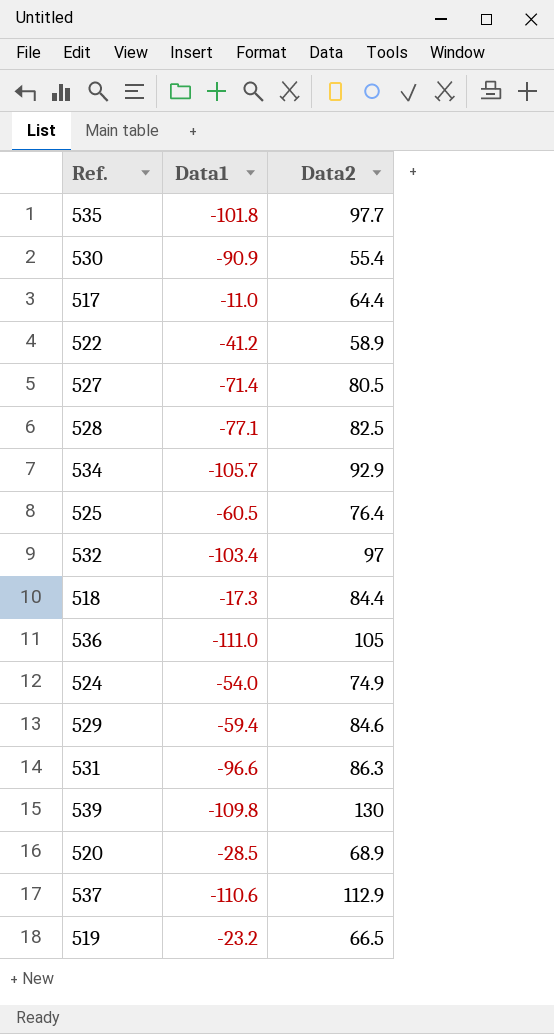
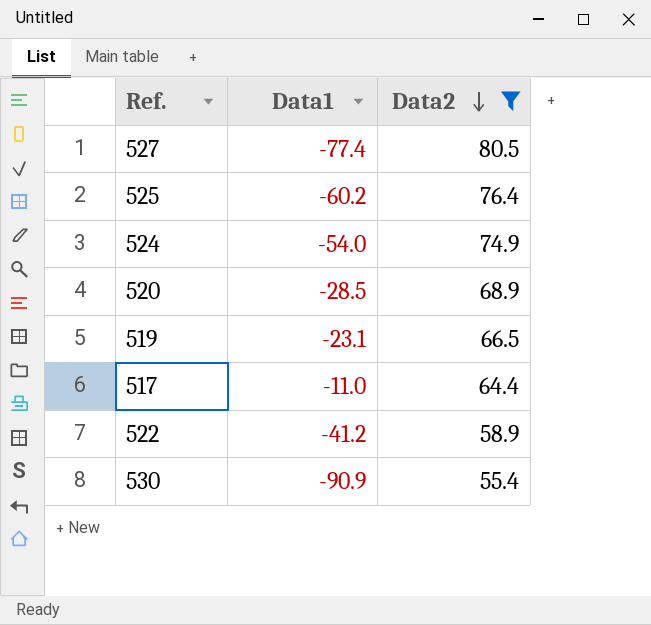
filter: none -> Data2 <= 80.5
row order: none -> Data2 descending
527 | Data1: -71.4 -> -77.4
525 | Data1: -60.5 -> -60.2
519 | Data1: -23.2 -> -23.1

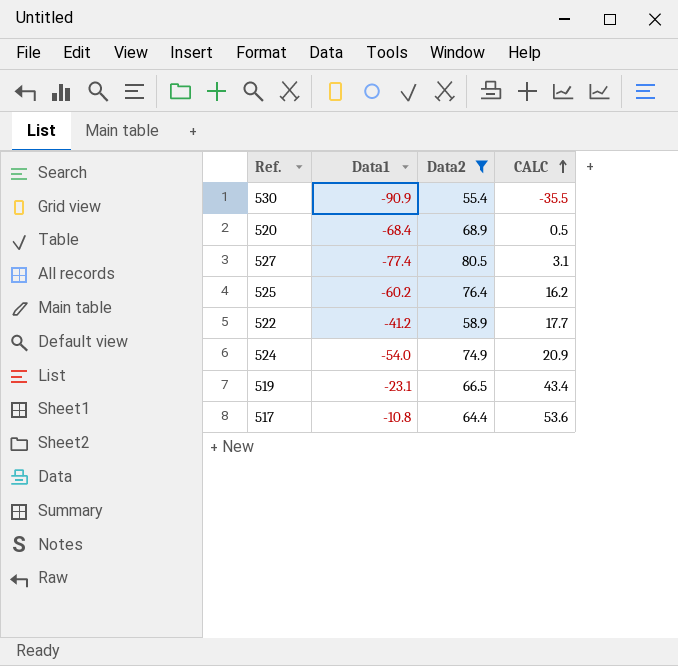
row order: Data2 descending -> CALC ascending
column CALC | formula: none -> [Data1] + [Data2]
520 | Data1: -28.5 -> -68.4
517 | Data1: -11.0 -> -10.8

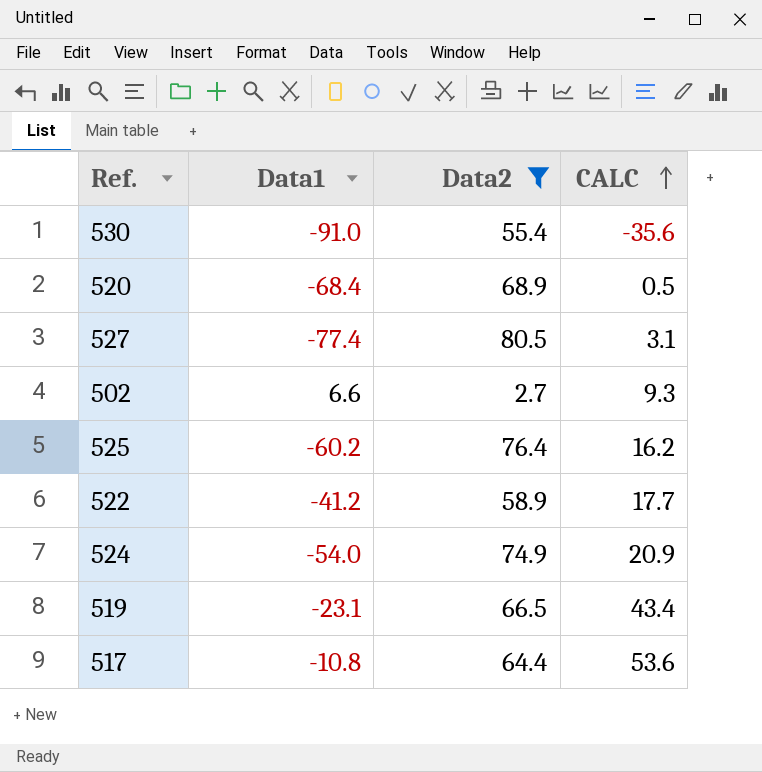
530 | Data1: -90.9 -> -91.0
530 | CALC: -35.5 -> -35.6
row 502: none -> 6.6 | 2.7 | 9.3

